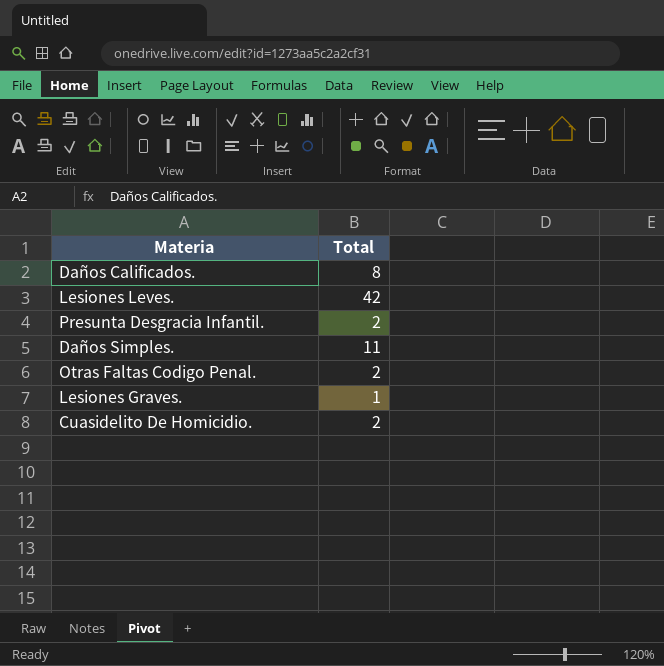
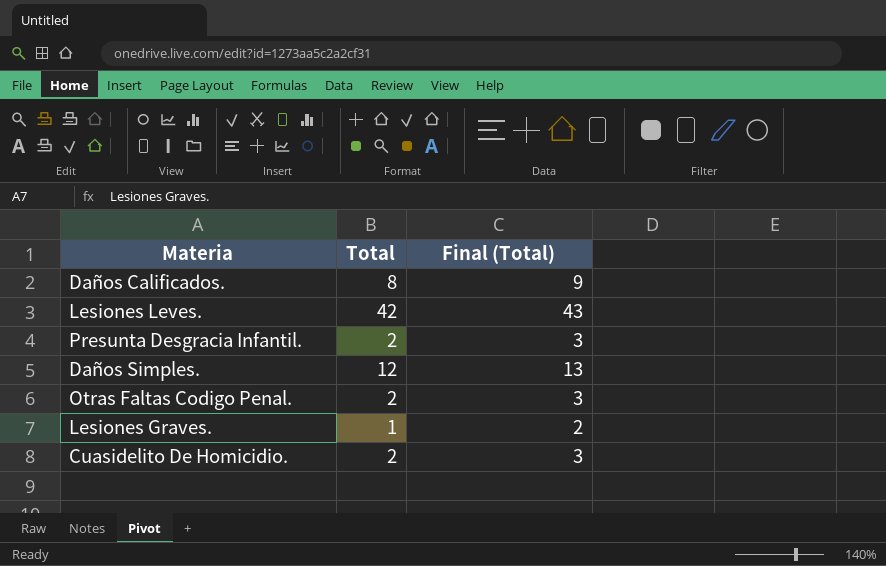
column Final (Total) | formula: none -> [Total] + 1
Daños Simples. | Total: 11 -> 12

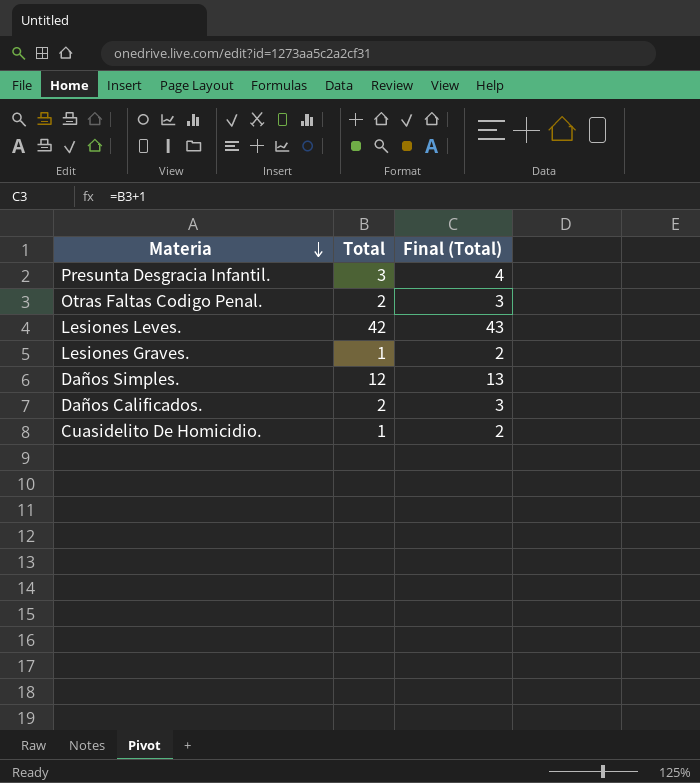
row order: none -> Materia descending
Presunta Desgracia Infantil. | Total: 2 -> 3
Presunta Desgracia Infantil. | Final (Total): 3 -> 4
Daños Calificados. | Total: 8 -> 2
Daños Calificados. | Final (Total): 9 -> 3
Cuasidelito De Homicidio. | Total: 2 -> 1
Cuasidelito De Homicidio. | Final (Total): 3 -> 2

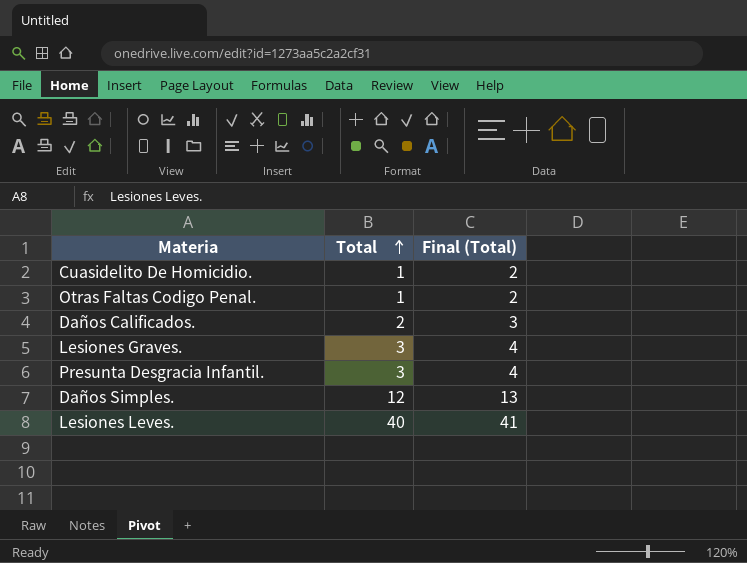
row order: Materia descending -> Total ascending
Otras Faltas Codigo Penal. | Total: 2 -> 1
Otras Faltas Codigo Penal. | Final (Total): 3 -> 2
Lesiones Graves. | Total: 1 -> 3
Lesiones Graves. | Final (Total): 2 -> 4
Lesiones Leves. | Total: 42 -> 40
Lesiones Leves. | Final (Total): 43 -> 41

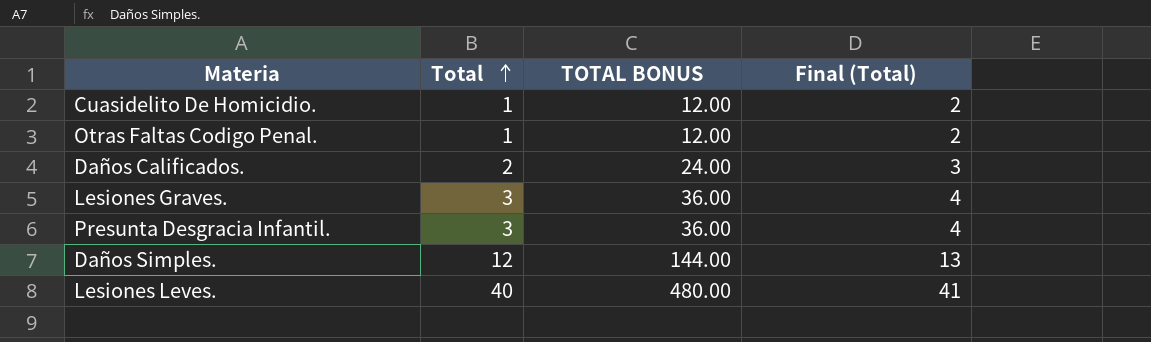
column TOTAL BONUS | formula: none -> [Total] * 12

